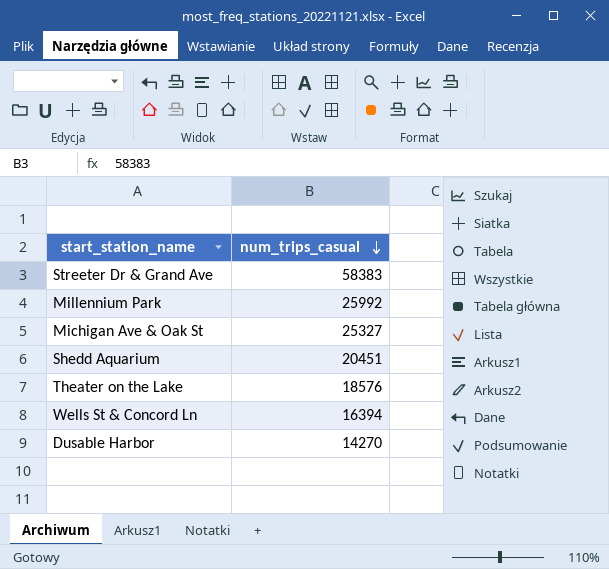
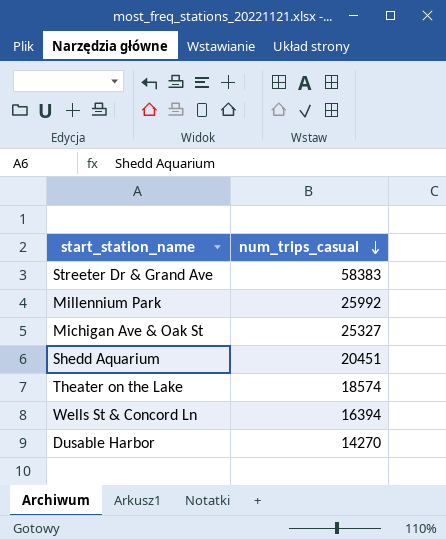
Theater on the Lake | num_trips_casual: 18576 -> 18574

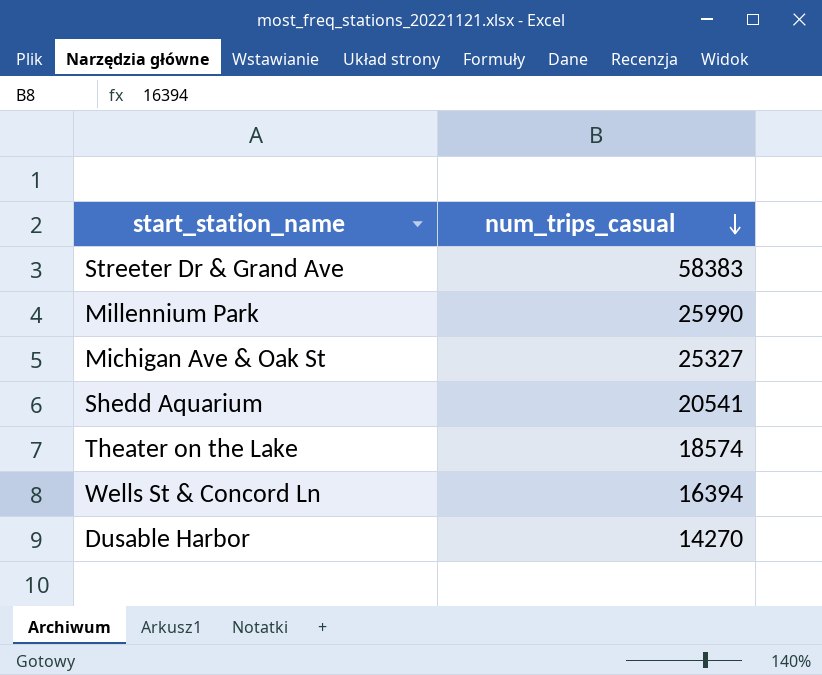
Millennium Park | num_trips_casual: 25992 -> 25990
Shedd Aquarium | num_trips_casual: 20451 -> 20541

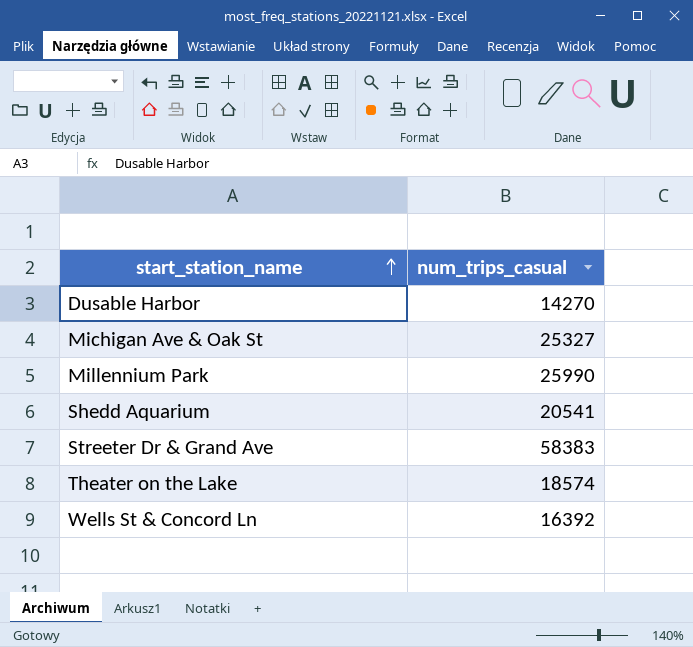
row order: num_trips_casual descending -> start_station_name ascending
Wells St & Concord Ln | num_trips_casual: 16394 -> 16392

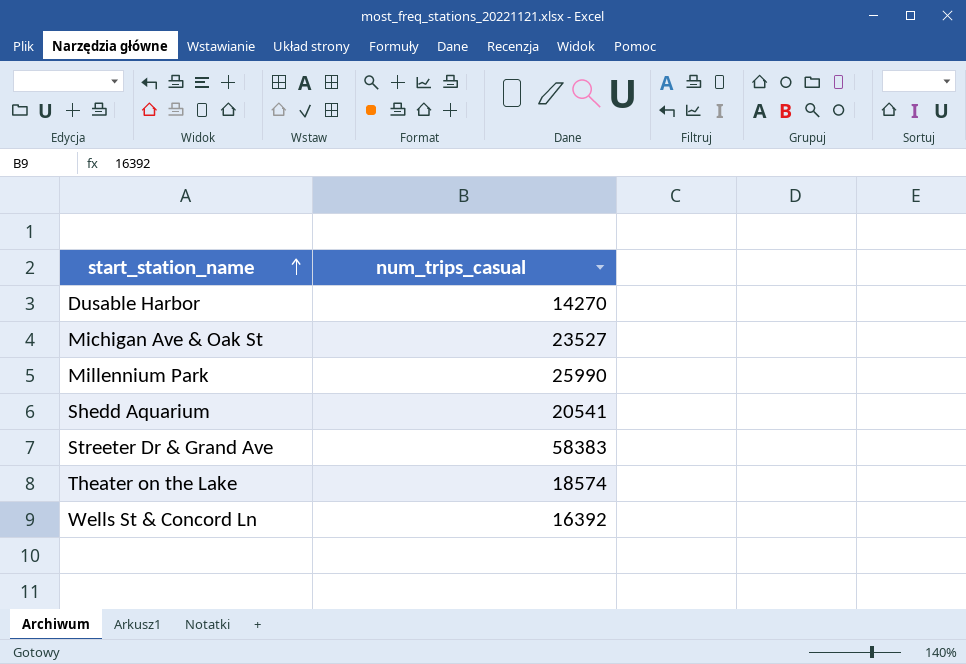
Michigan Ave & Oak St | num_trips_casual: 25327 -> 23527

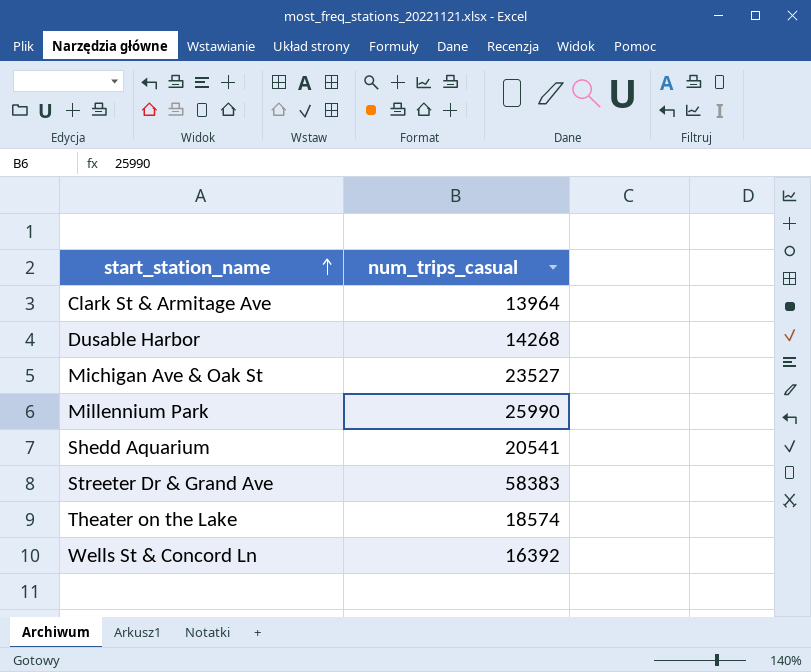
row Clark St & Armitage Ave: none -> 13964
Dusable Harbor | num_trips_casual: 14270 -> 14268

